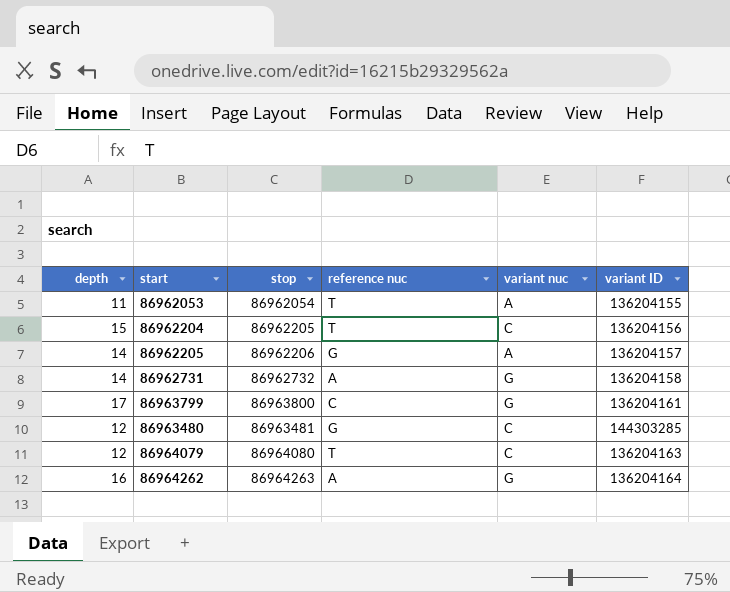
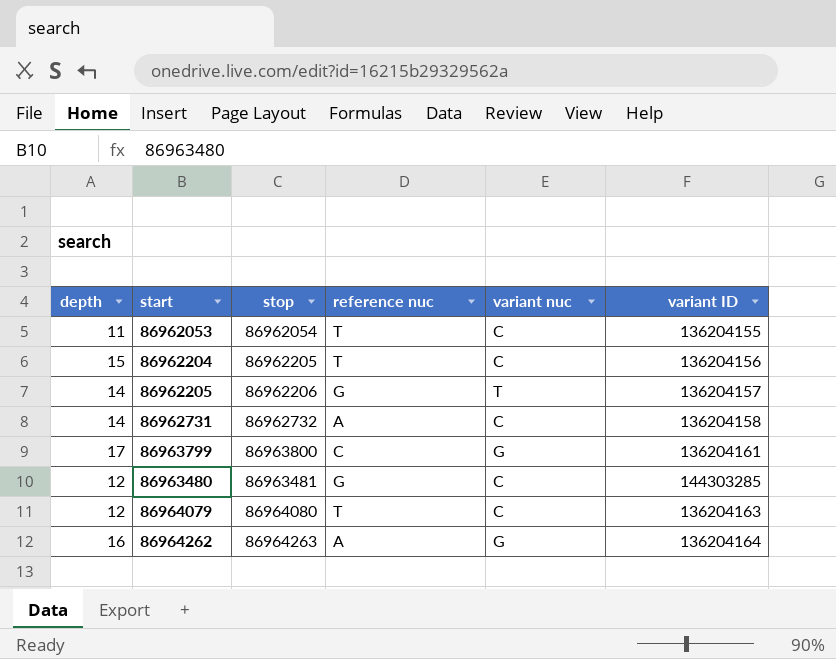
86962053 | variant nuc: A -> C
86962205 | variant nuc: A -> T
86962731 | variant nuc: G -> C

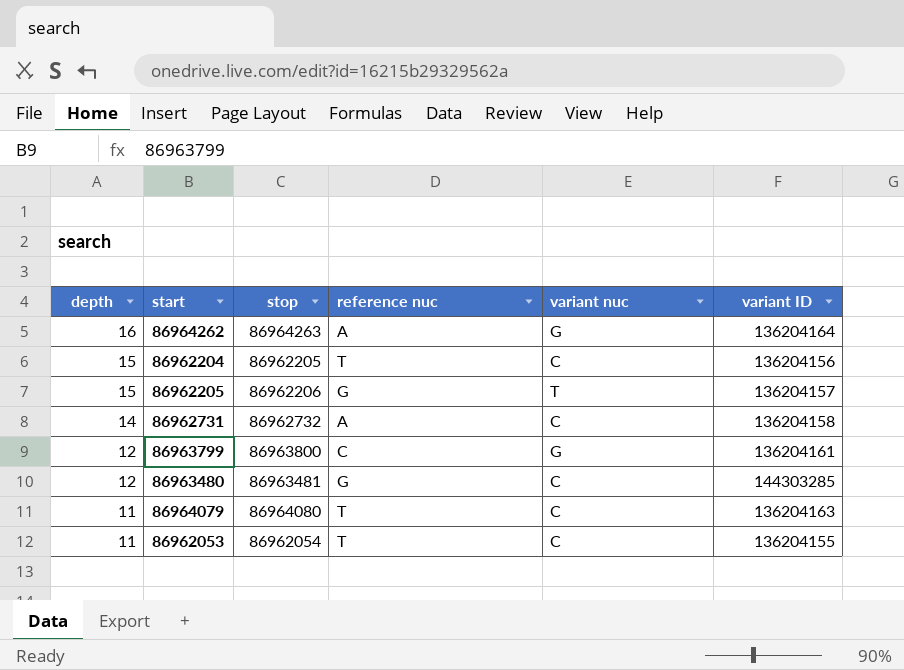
row order: none -> depth descending
86962205 | depth: 14 -> 15
86963799 | depth: 17 -> 12
86964079 | depth: 12 -> 11

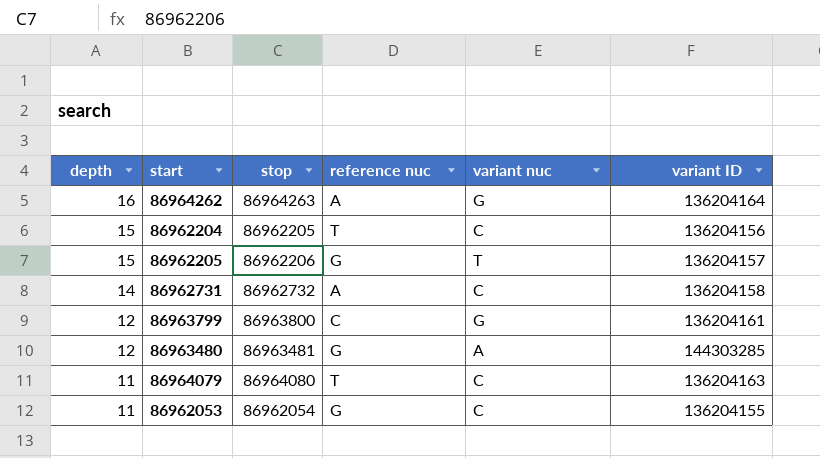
86963480 | variant nuc: C -> A
86962053 | reference nuc: T -> G

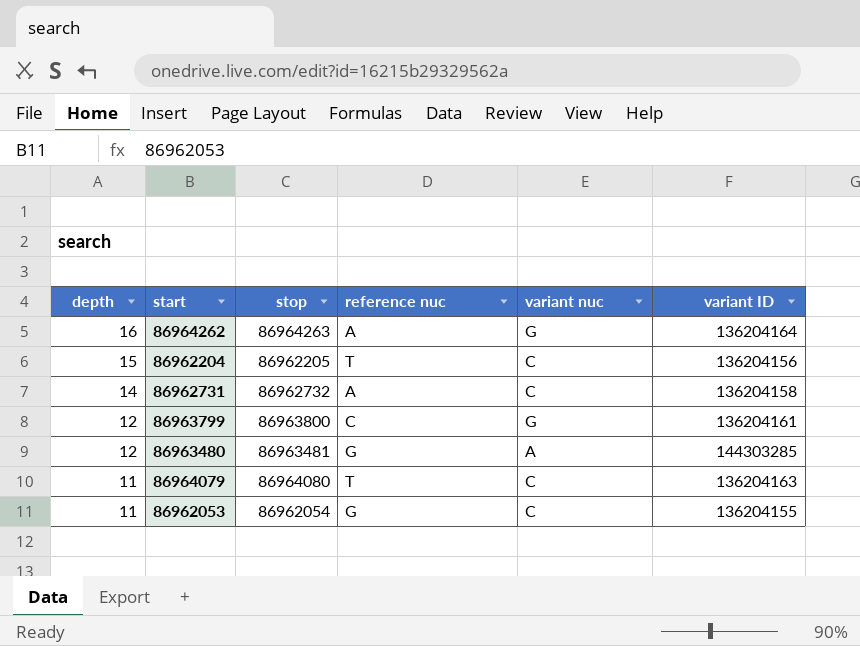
row 86962205: 15 | 86962206 | G | T | 136204157 -> none

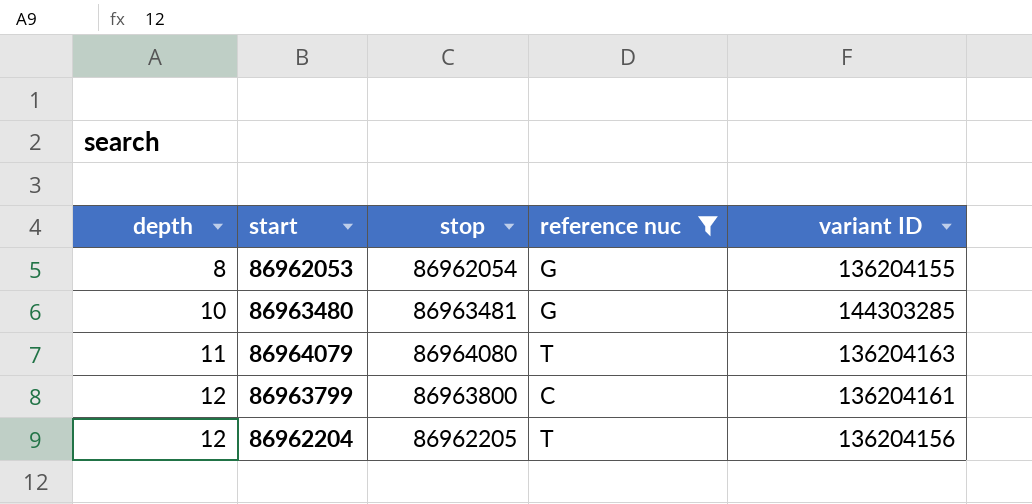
filter: none -> reference nuc != A
row order: depth descending -> depth ascending
column variant nuc | position: 5 -> none
86962053 | depth: 11 -> 8
86963480 | depth: 12 -> 10
86962204 | depth: 15 -> 12

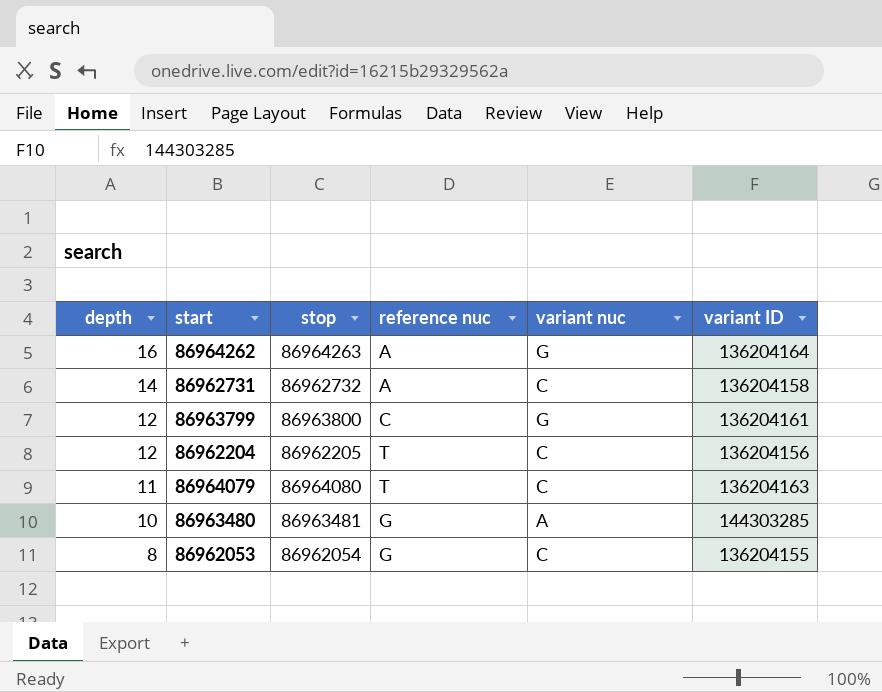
filter: reference nuc != A -> none
row order: depth ascending -> depth descending
column variant nuc | position: none -> 5

